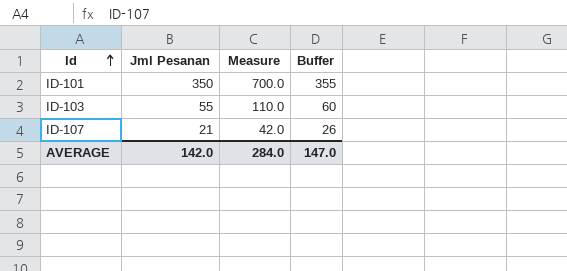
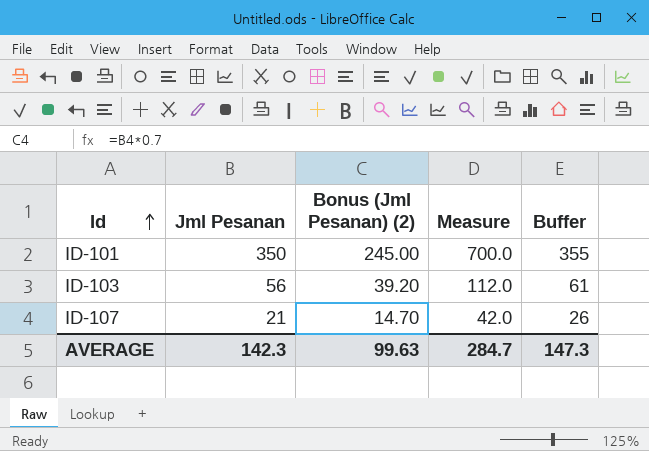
column Bonus (Jml Pesanan) (2) | formula: none -> [Jml Pesanan] * 0.7
ID-103 | Jml Pesanan: 55 -> 56
ID-103 | Measure: 110.0 -> 112.0
ID-103 | Buffer: 60 -> 61
AVERAGE | Jml Pesanan: 142.0 -> 142.3
AVERAGE | Measure: 284.0 -> 284.7
AVERAGE | Buffer: 147.0 -> 147.3

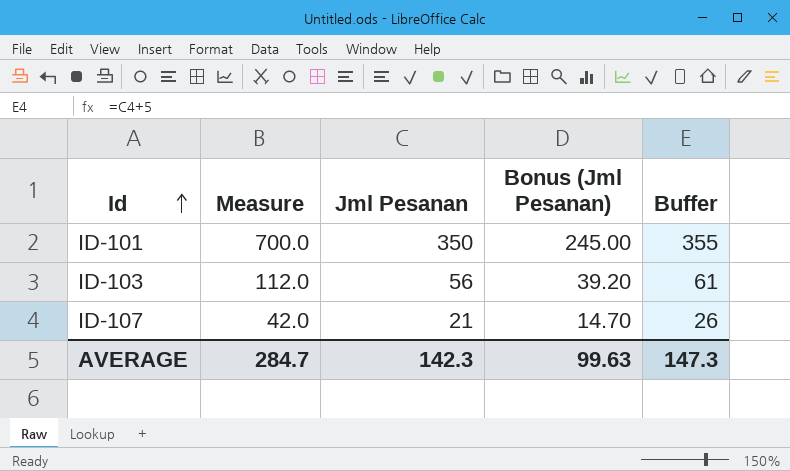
column Measure | position: 4 -> 2
column name: Bonus (Jml Pesanan) (2) -> Bonus (Jml Pesanan)

